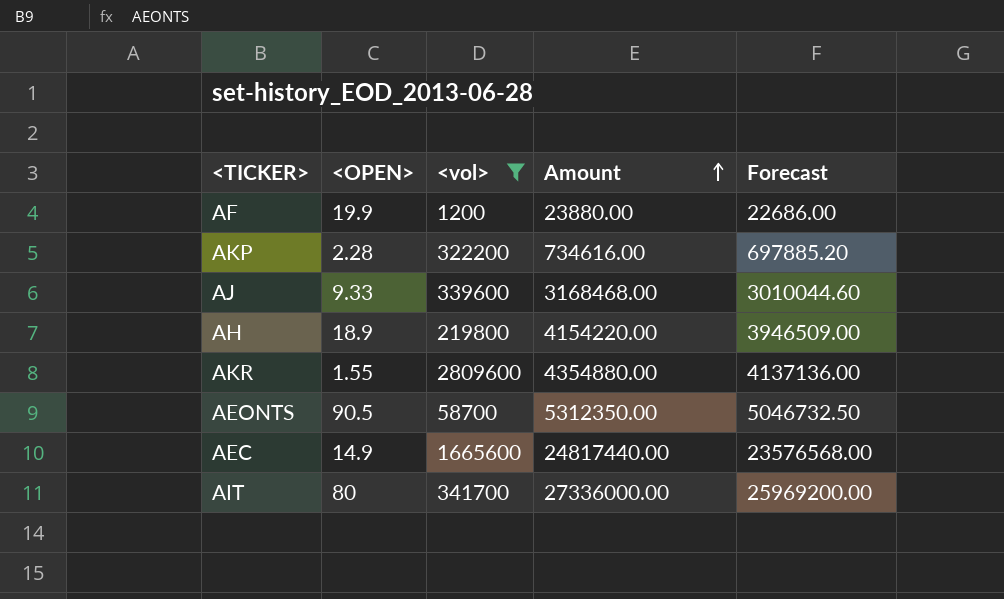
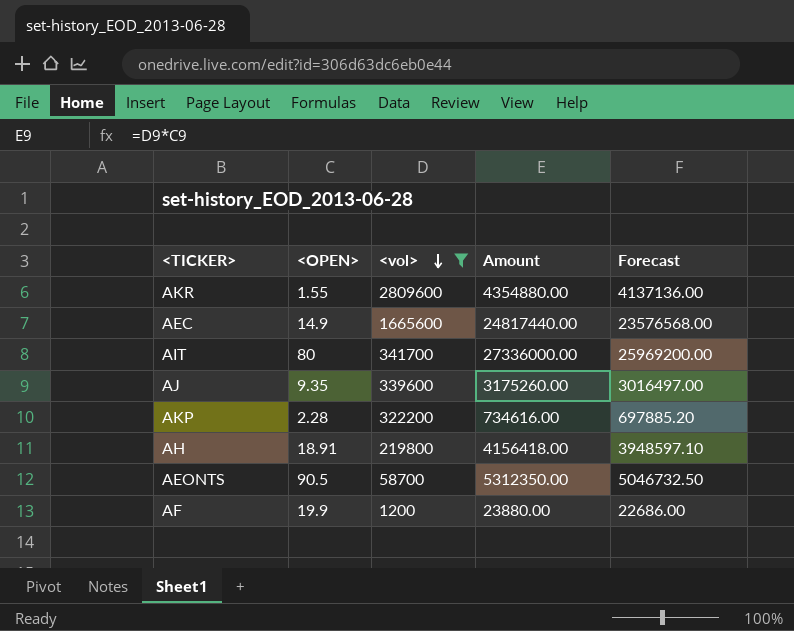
row order: Amount ascending -> <vol> descending
AJ | <OPEN>: 9.33 -> 9.35
AJ | Amount: 3168468.00 -> 3175260.00
AJ | Forecast: 3010044.60 -> 3016497.00
AH | <OPEN>: 18.9 -> 18.91
AH | Amount: 4154220.00 -> 4156418.00
AH | Forecast: 3946509.00 -> 3948597.10

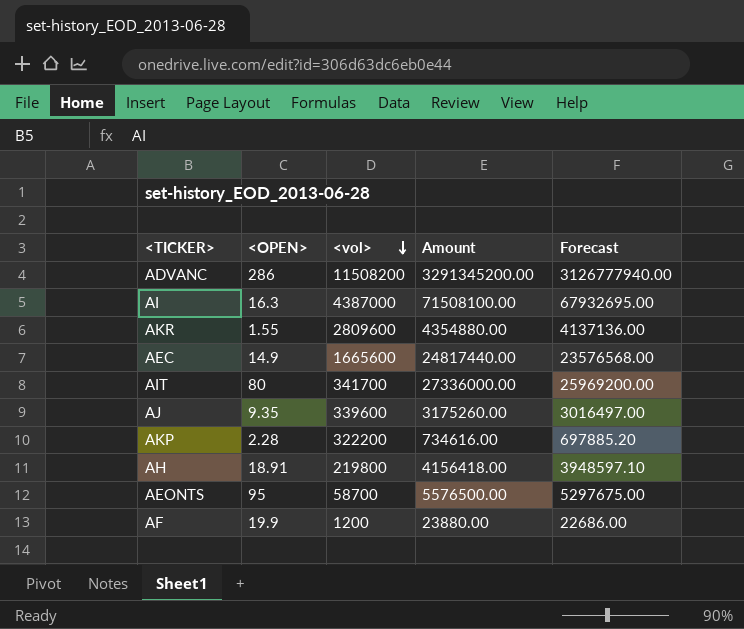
filter: <vol> <= 2809600 -> none
AEONTS | <OPEN>: 90.5 -> 95
AEONTS | Amount: 5312350.00 -> 5576500.00
AEONTS | Forecast: 5046732.50 -> 5297675.00

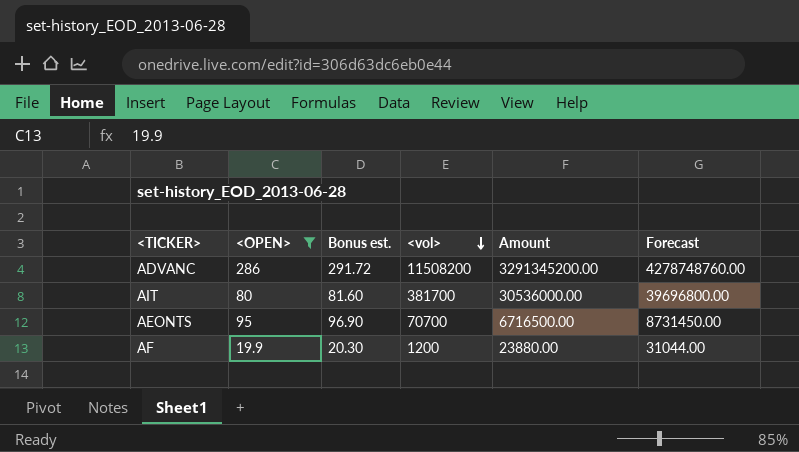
filter: none -> <OPEN> >= 19.9
column Bonus est. | formula: none -> [<OPEN>] * 1.02
column Forecast | formula: [Amount] * 0.95 -> [Amount] * 1.3
AIT | <vol>: 341700 -> 381700
AIT | Amount: 27336000.00 -> 30536000.00
AEONTS | <vol>: 58700 -> 70700
AEONTS | Amount: 5576500.00 -> 6716500.00

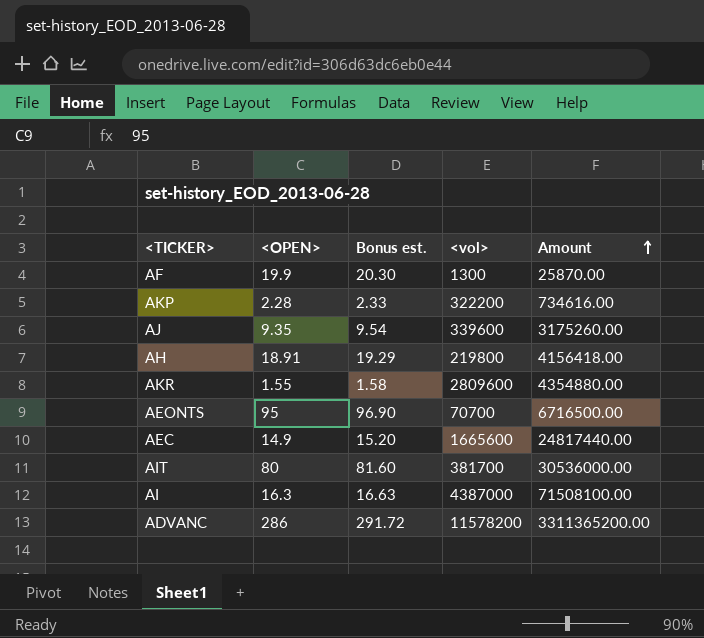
filter: <OPEN> >= 19.9 -> none
row order: <vol> descending -> Amount ascending
column Forecast | formula: [Amount] * 1.3 -> none
AF | <vol>: 1200 -> 1300
AF | Amount: 23880.00 -> 25870.00
ADVANC | <vol>: 11508200 -> 11578200
ADVANC | Amount: 3291345200.00 -> 3311365200.00

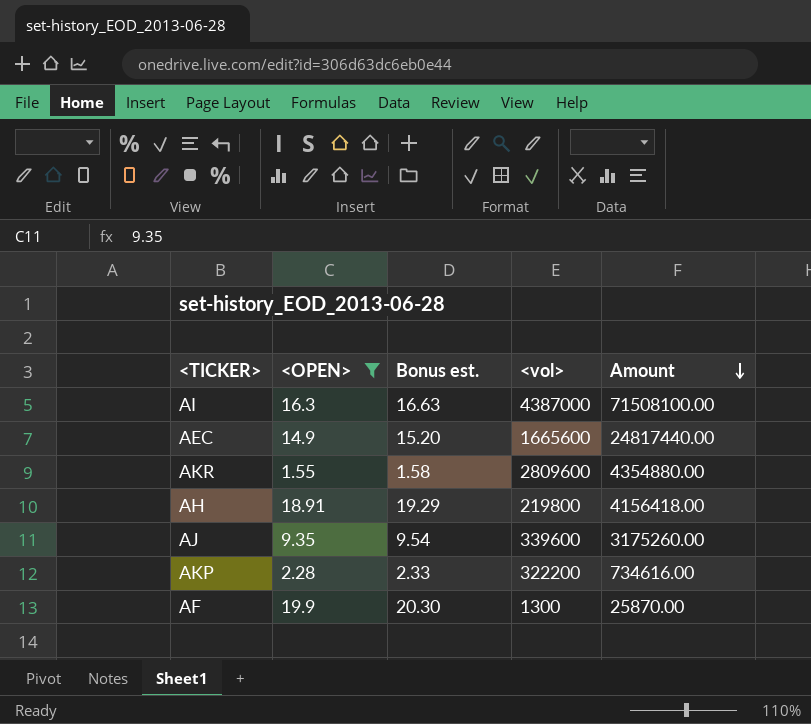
filter: none -> <OPEN> <= 19.9
row order: Amount ascending -> Amount descending

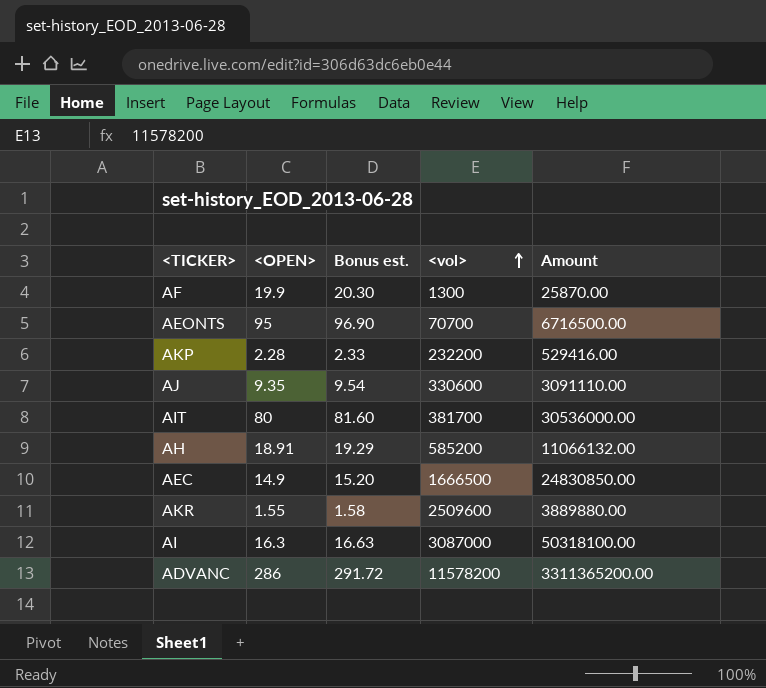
filter: <OPEN> <= 19.9 -> none
row order: Amount descending -> <vol> ascending
AKP | <vol>: 322200 -> 232200
AKP | Amount: 734616.00 -> 529416.00
AJ | <vol>: 339600 -> 330600
AJ | Amount: 3175260.00 -> 3091110.00
AH | <vol>: 219800 -> 585200
AH | Amount: 4156418.00 -> 11066132.00
AEC | <vol>: 1665600 -> 1666500
AEC | Amount: 24817440.00 -> 24830850.00
AKR | <vol>: 2809600 -> 2509600
AKR | Amount: 4354880.00 -> 3889880.00
AI | <vol>: 4387000 -> 3087000
AI | Amount: 71508100.00 -> 50318100.00

